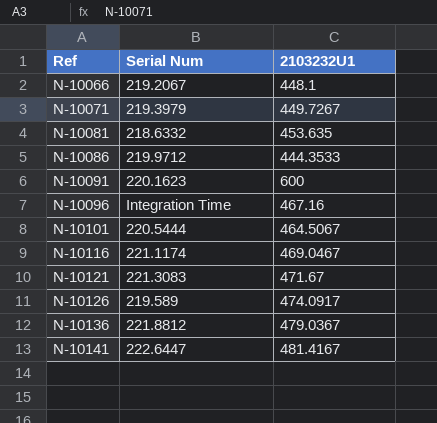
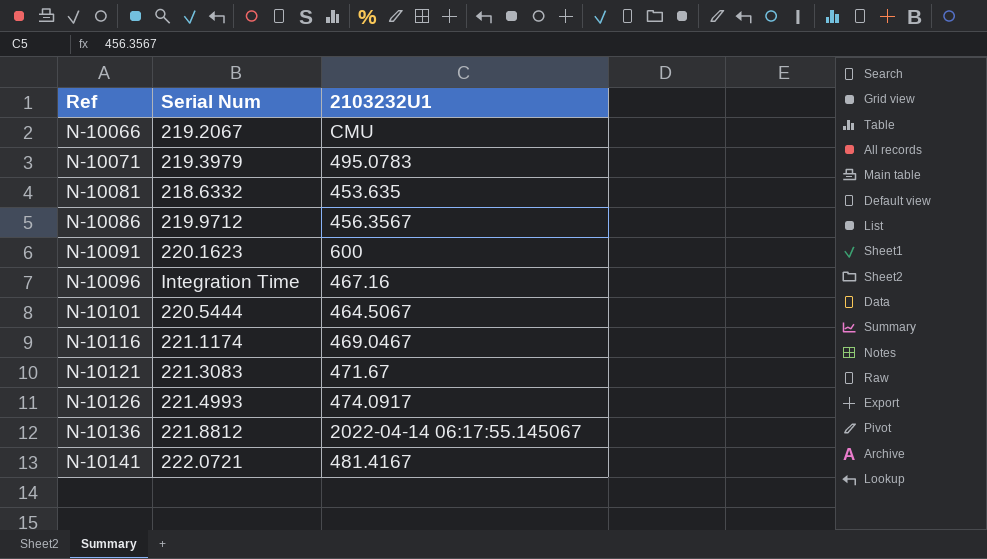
N-10066 | 2103232U1: 448.1 -> CMU
N-10071 | 2103232U1: 449.7267 -> 495.0783
N-10086 | 2103232U1: 444.3533 -> 456.3567
N-10126 | Serial Num: 219.589 -> 221.4993
N-10136 | 2103232U1: 479.0367 -> 2022-04-14 06:17:55.145067
N-10141 | Serial Num: 222.6447 -> 222.0721

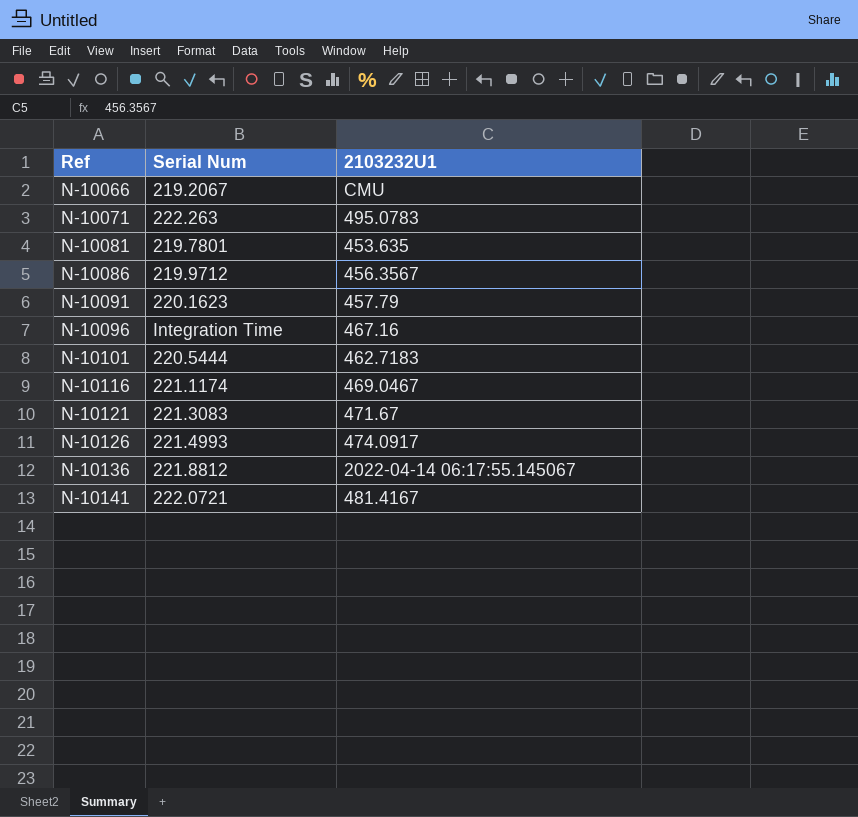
N-10071 | Serial Num: 219.3979 -> 222.263
N-10081 | Serial Num: 218.6332 -> 219.7801
N-10091 | 2103232U1: 600 -> 457.79
N-10101 | 2103232U1: 464.5067 -> 462.7183

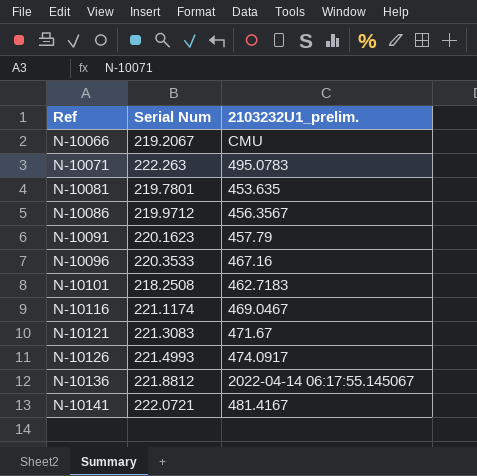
column name: 2103232U1 -> 2103232U1_prelim.
N-10096 | Serial Num: Integration Time -> 220.3533
N-10101 | Serial Num: 220.5444 -> 218.2508

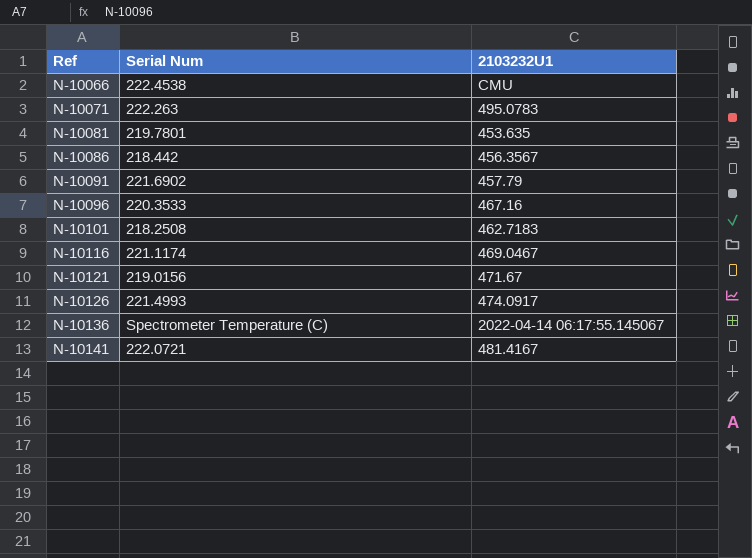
column name: 2103232U1_prelim. -> 2103232U1
N-10066 | Serial Num: 219.2067 -> 222.4538
N-10086 | Serial Num: 219.9712 -> 218.442
N-10091 | Serial Num: 220.1623 -> 221.6902
N-10121 | Serial Num: 221.3083 -> 219.0156
N-10136 | Serial Num: 221.8812 -> Spectrometer Temperature (C)

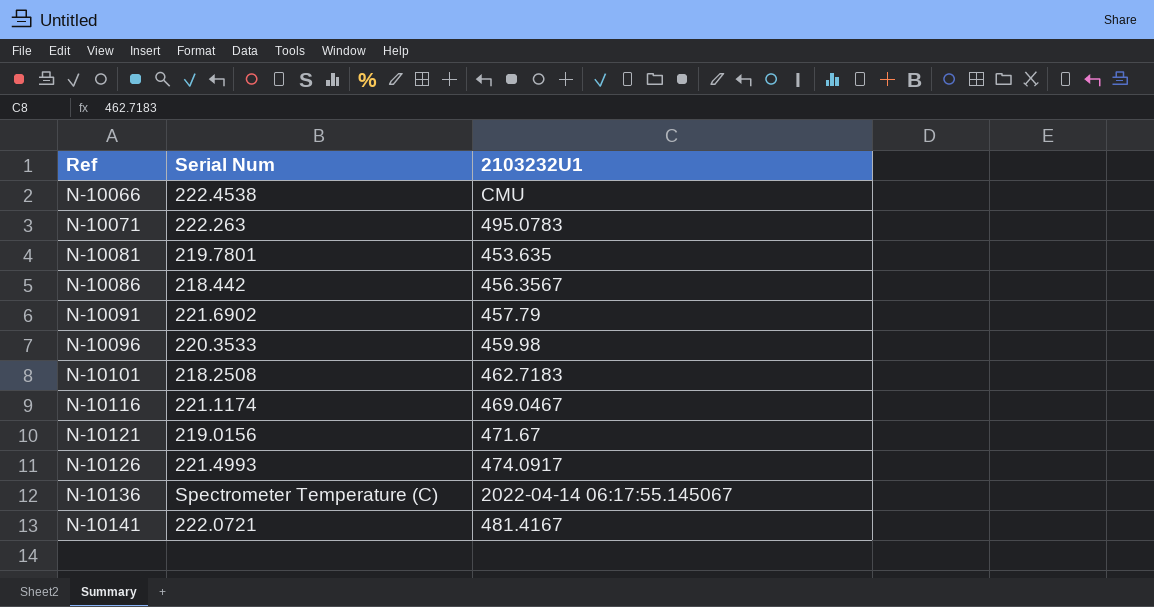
N-10096 | 2103232U1: 467.16 -> 459.98

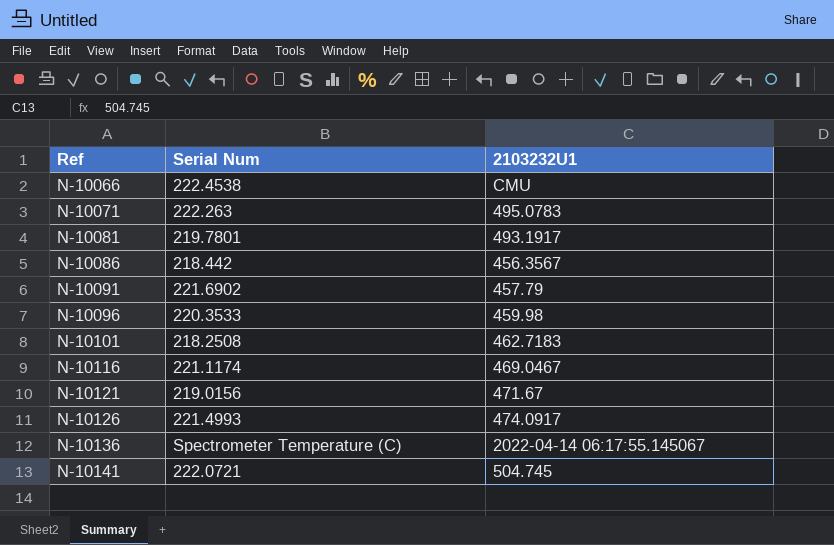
N-10081 | 2103232U1: 453.635 -> 493.1917
N-10141 | 2103232U1: 481.4167 -> 504.745

